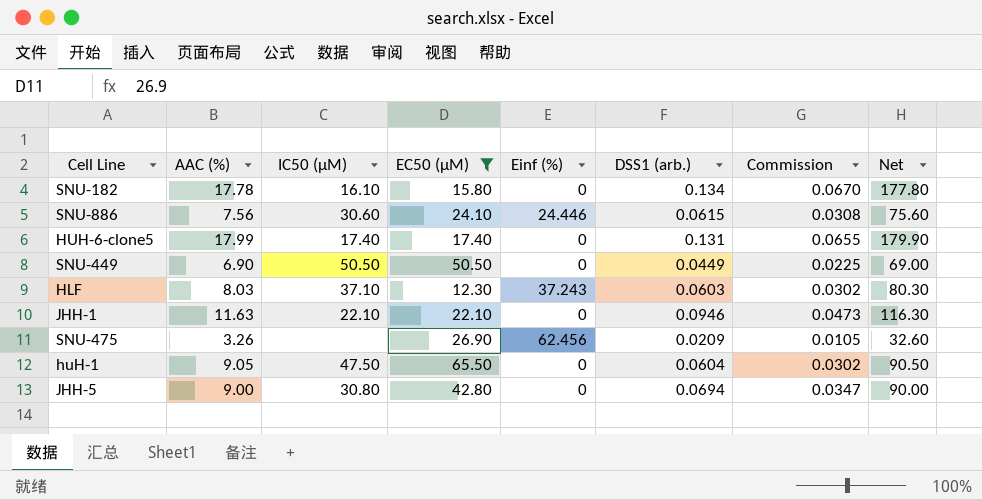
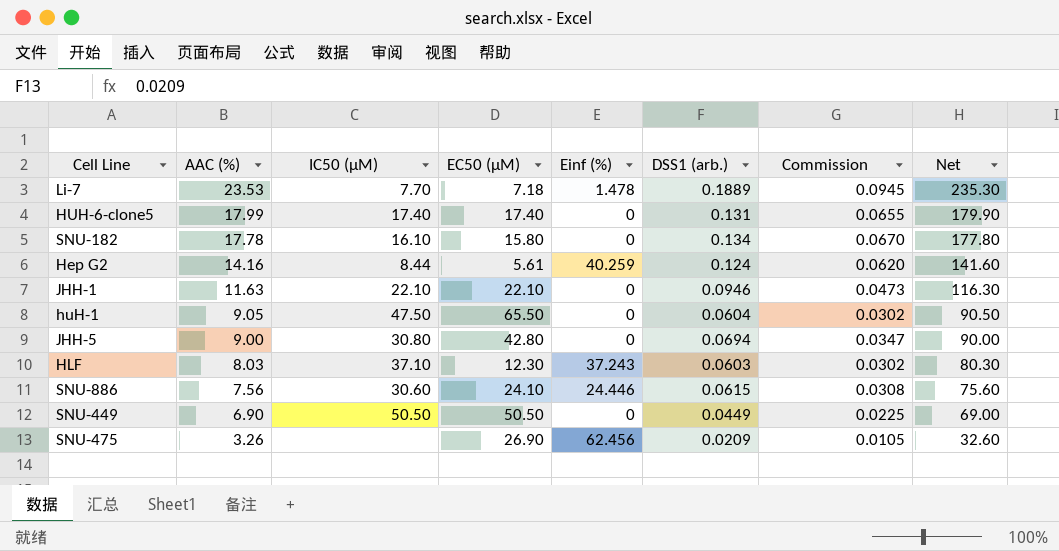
filter: EC50 (µM) >= 12.30 -> none
row order: none -> AAC (%) descending

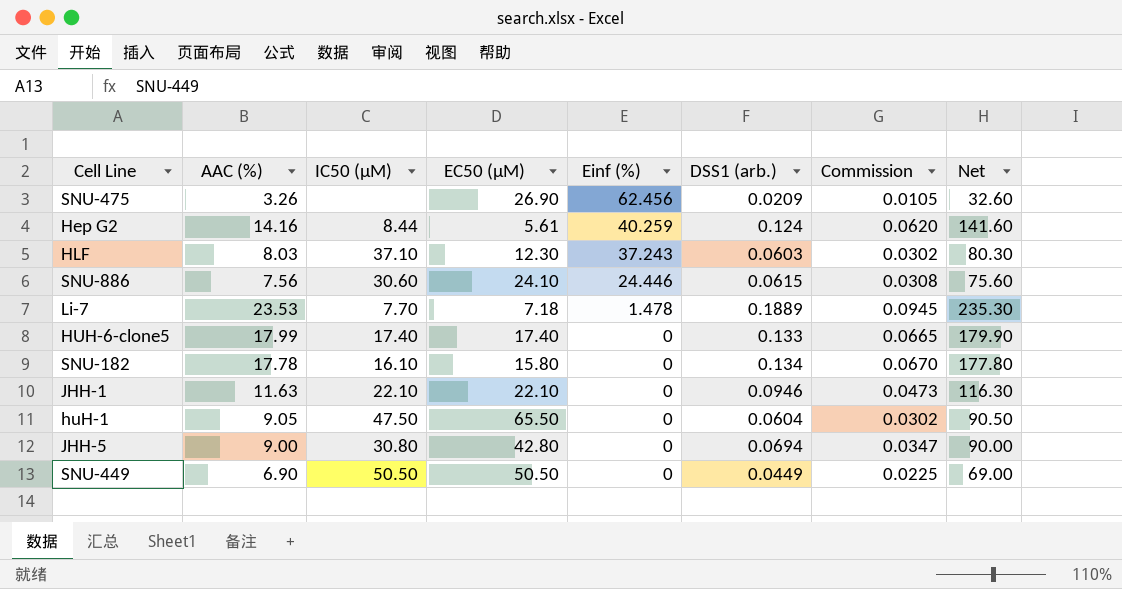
row order: AAC (%) descending -> Einf (%) descending
HUH-6-clone5 | DSS1 (arb.): 0.131 -> 0.133
HUH-6-clone5 | Commission: 0.0655 -> 0.0665

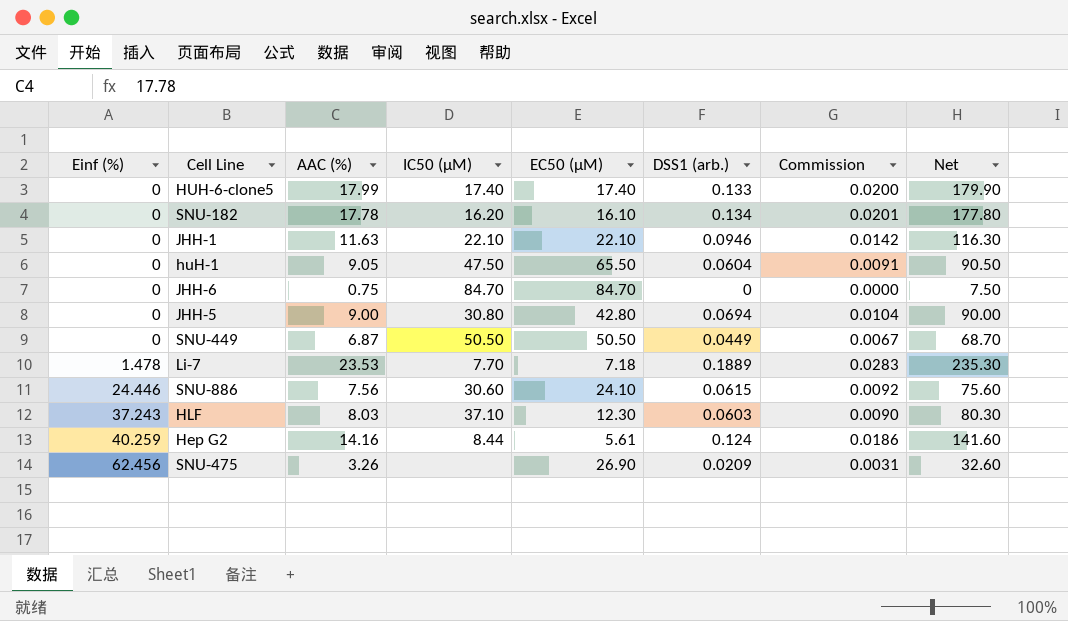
row order: Einf (%) descending -> Einf (%) ascending
column Einf (%) | position: 5 -> 1
column Commission | formula: [DSS1 (arb.)] * 0.5 -> [DSS1 (arb.)] * 0.15
SNU-182 | IC50 (µM): 16.10 -> 16.20
SNU-182 | EC50 (µM): 15.80 -> 16.10
row JHH-6: none -> 0 | 0.75 | 84.70 | 84.70 | 0 | 0.0000 | 7.50
SNU-449 | AAC (%): 6.90 -> 6.87
SNU-449 | Net: 69.00 -> 68.70

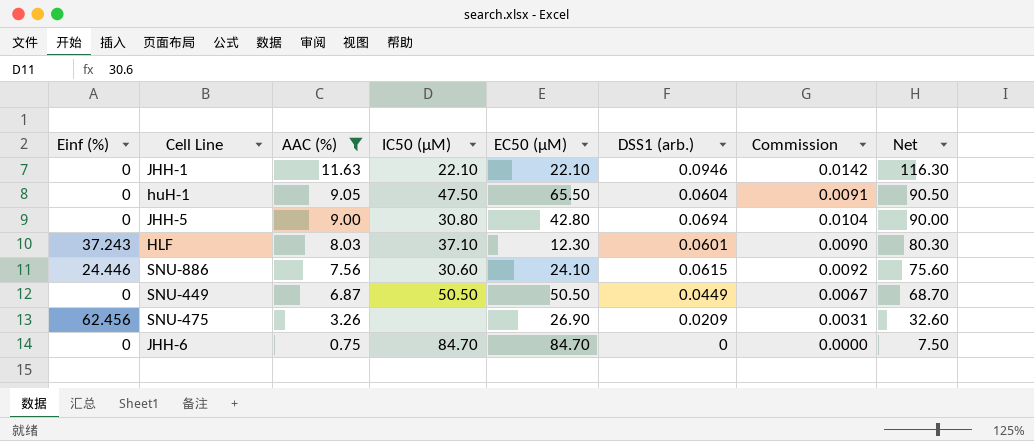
filter: none -> AAC (%) <= 11.63
row order: Einf (%) ascending -> AAC (%) descending
HLF | DSS1 (arb.): 0.0603 -> 0.0601

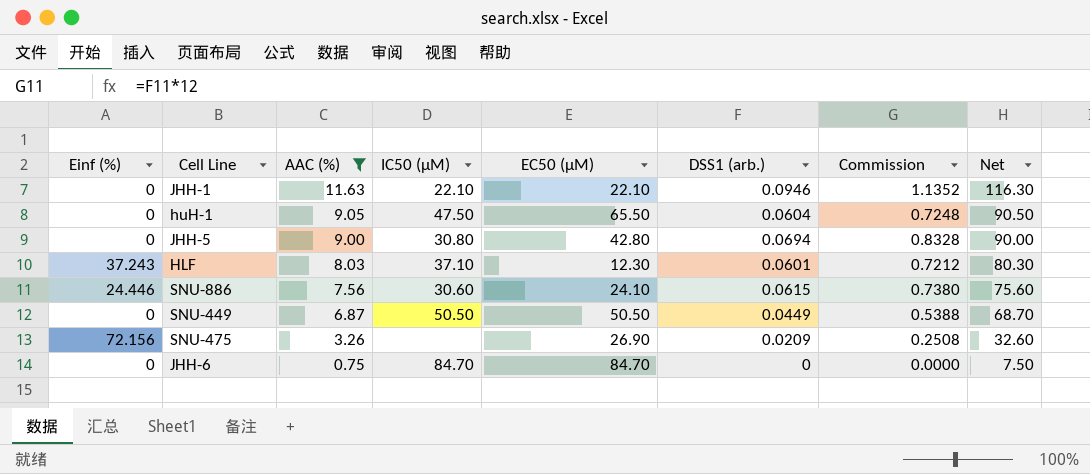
column Commission | formula: [DSS1 (arb.)] * 0.15 -> [DSS1 (arb.)] * 12
SNU-475 | Einf (%): 62.456 -> 72.156

